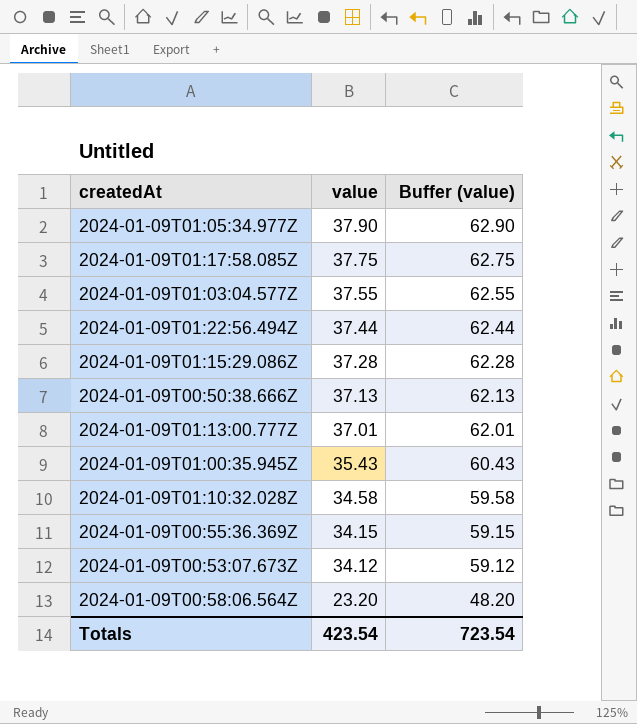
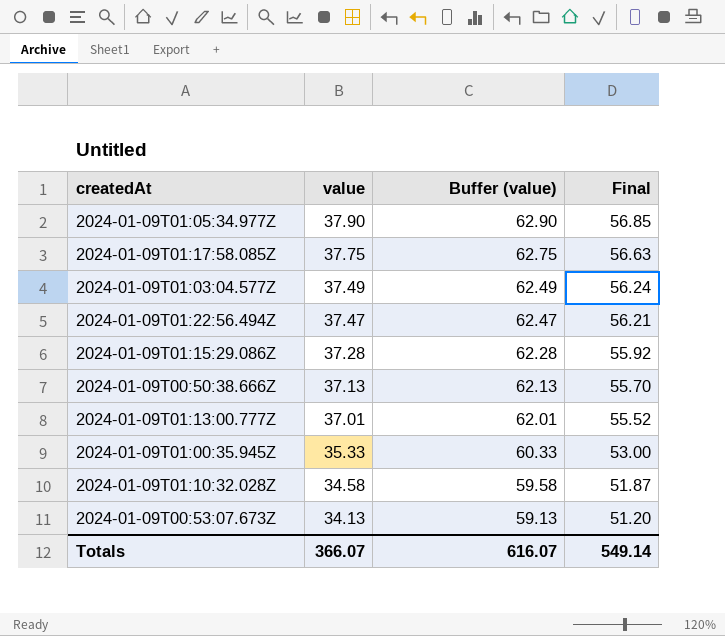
column Final | formula: none -> [value] * 1.5
row 2024-01-09T00:55:36.369Z: 34.15 | 59.15 -> none
row 2024-01-09T00:58:06.564Z: 23.20 | 48.20 -> none
2024-01-09T01:03:04.577Z | value: 37.55 -> 37.49
2024-01-09T01:03:04.577Z | Buffer (value): 62.55 -> 62.49
2024-01-09T01:22:56.494Z | value: 37.44 -> 37.47
2024-01-09T01:22:56.494Z | Buffer (value): 62.44 -> 62.47
2024-01-09T01:00:35.945Z | value: 35.43 -> 35.33
2024-01-09T01:00:35.945Z | Buffer (value): 60.43 -> 60.33
2024-01-09T00:53:07.673Z | value: 34.12 -> 34.13
2024-01-09T00:53:07.673Z | Buffer (value): 59.12 -> 59.13
Totals | value: 423.54 -> 366.07
Totals | Buffer (value): 723.54 -> 616.07

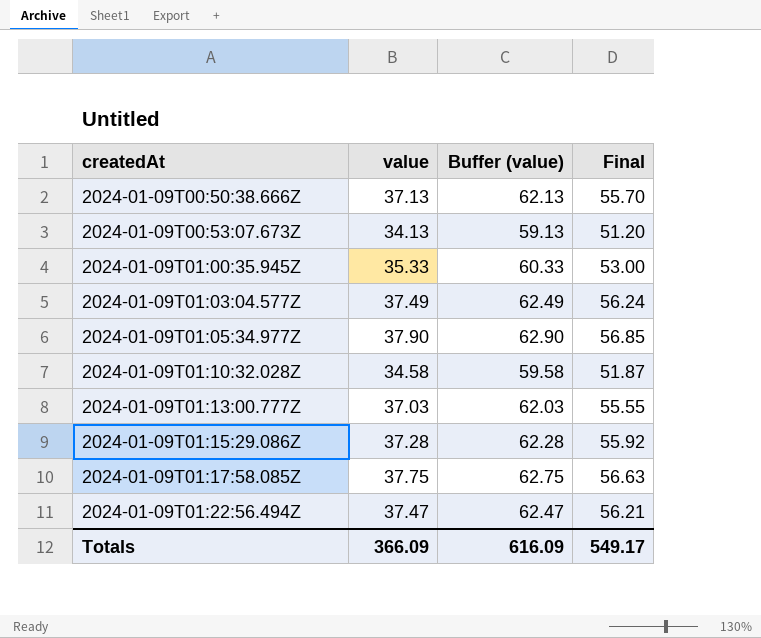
row order: value descending -> createdAt ascending
2024-01-09T01:13:00.777Z | value: 37.01 -> 37.03
2024-01-09T01:13:00.777Z | Buffer (value): 62.01 -> 62.03
2024-01-09T01:13:00.777Z | Final: 55.52 -> 55.55
Totals | value: 366.07 -> 366.09
Totals | Buffer (value): 616.07 -> 616.09
Totals | Final: 549.14 -> 549.17

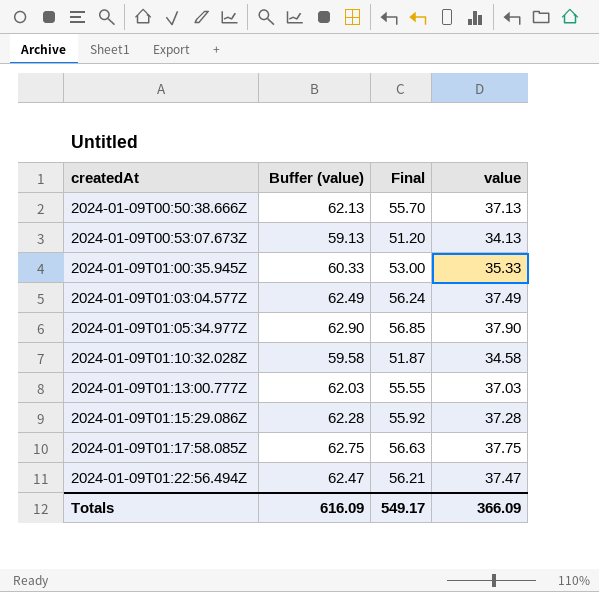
column value | position: 2 -> 4

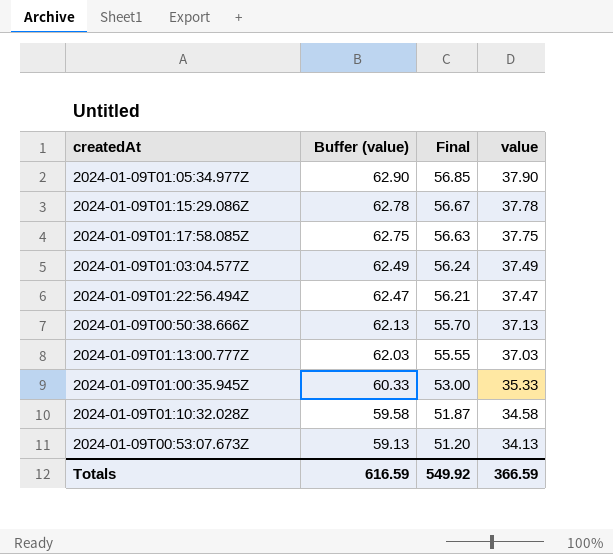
row order: createdAt ascending -> Buffer (value) descending
2024-01-09T01:15:29.086Z | Buffer (value): 62.28 -> 62.78
2024-01-09T01:15:29.086Z | Final: 55.92 -> 56.67
2024-01-09T01:15:29.086Z | value: 37.28 -> 37.78
Totals | Buffer (value): 616.09 -> 616.59
Totals | Final: 549.17 -> 549.92
Totals | value: 366.09 -> 366.59

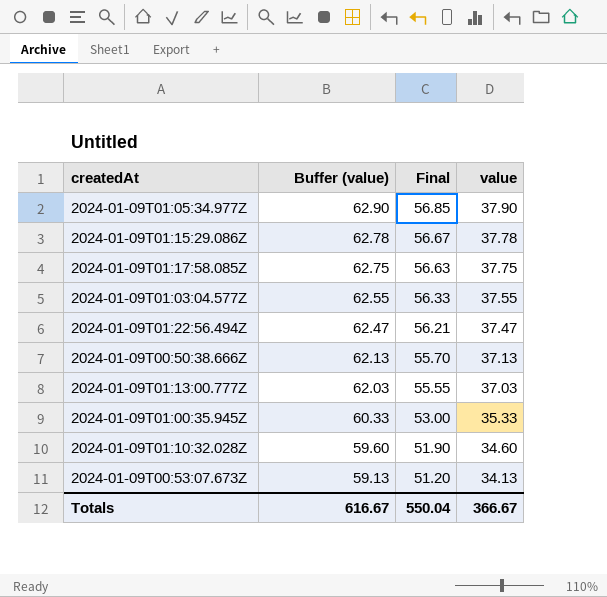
2024-01-09T01:03:04.577Z | Buffer (value): 62.49 -> 62.55
2024-01-09T01:03:04.577Z | Final: 56.24 -> 56.33
2024-01-09T01:03:04.577Z | value: 37.49 -> 37.55
2024-01-09T01:10:32.028Z | Buffer (value): 59.58 -> 59.60
2024-01-09T01:10:32.028Z | Final: 51.87 -> 51.90
2024-01-09T01:10:32.028Z | value: 34.58 -> 34.60
Totals | Buffer (value): 616.59 -> 616.67
Totals | Final: 549.92 -> 550.04
Totals | value: 366.59 -> 366.67

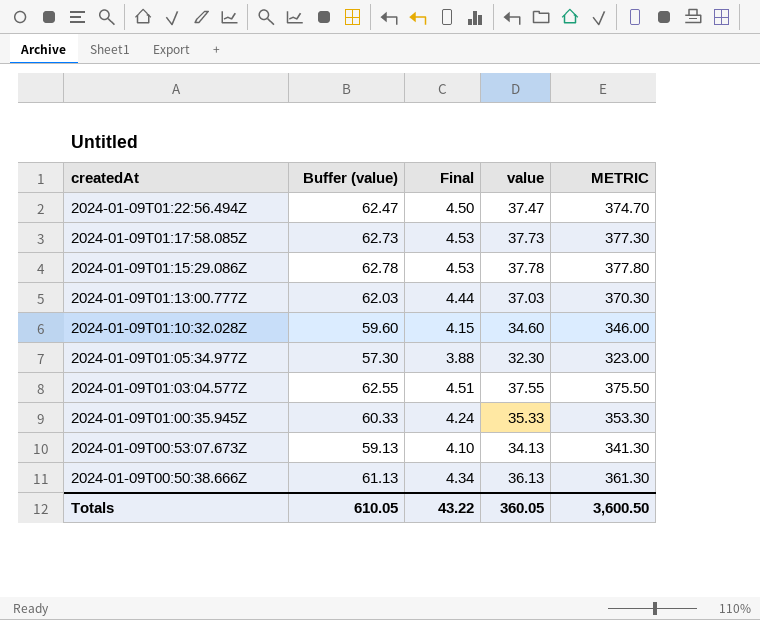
row order: Buffer (value) descending -> createdAt descending
column Final | formula: [value] * 1.5 -> [value] * 0.12
column METRIC | formula: none -> [value] * 10
2024-01-09T01:17:58.085Z | Buffer (value): 62.75 -> 62.73
2024-01-09T01:17:58.085Z | value: 37.75 -> 37.73
2024-01-09T01:05:34.977Z | Buffer (value): 62.90 -> 57.30
2024-01-09T01:05:34.977Z | value: 37.90 -> 32.30
2024-01-09T00:50:38.666Z | Buffer (value): 62.13 -> 61.13
2024-01-09T00:50:38.666Z | value: 37.13 -> 36.13
Totals | Buffer (value): 616.67 -> 610.05
Totals | Final: 550.04 -> 43.22
Totals | value: 366.67 -> 360.05

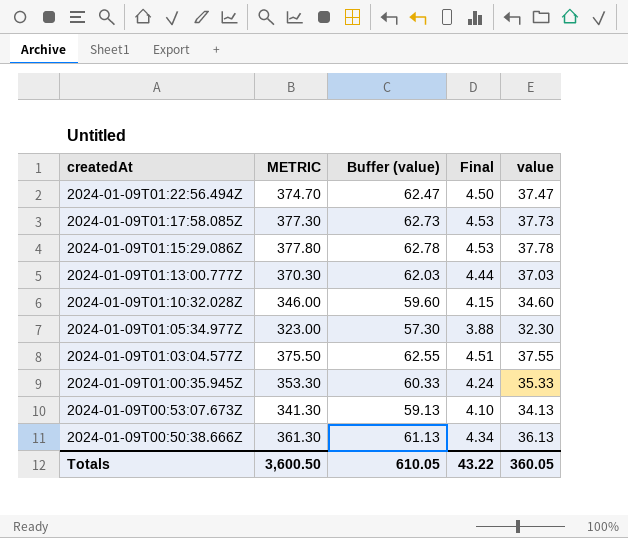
column METRIC | position: 5 -> 2

